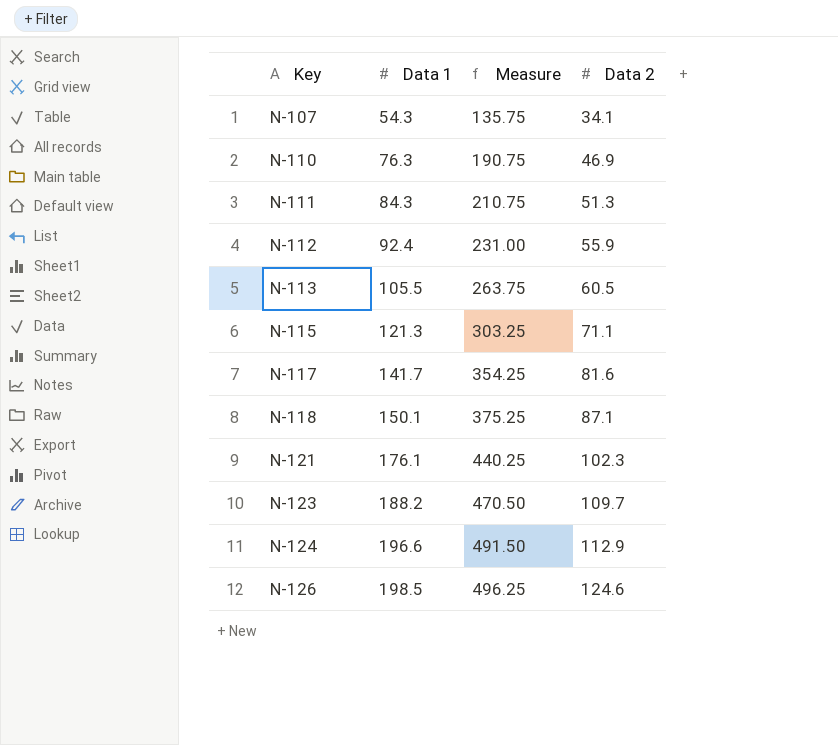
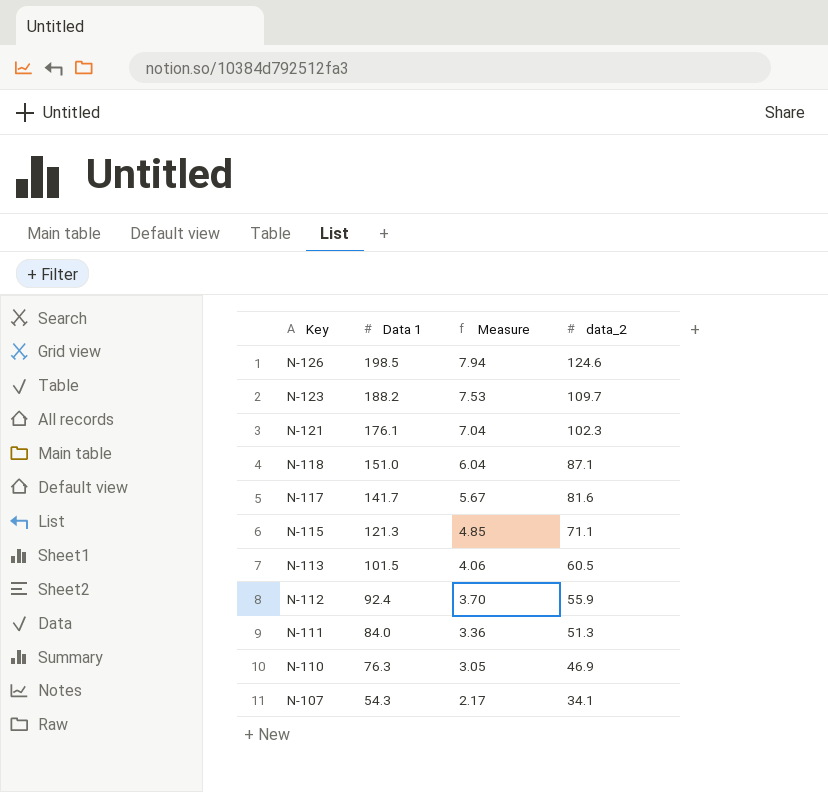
row order: Key ascending -> Key descending
column Measure | formula: [Data 1] * 2.5 -> [Data 1] * 0.04
column name: Data 2 -> data_2
row N-124: 196.6 | 491.50 | 112.9 -> none
N-118 | Data 1: 150.1 -> 151.0
N-113 | Data 1: 105.5 -> 101.5
N-111 | Data 1: 84.3 -> 84.0

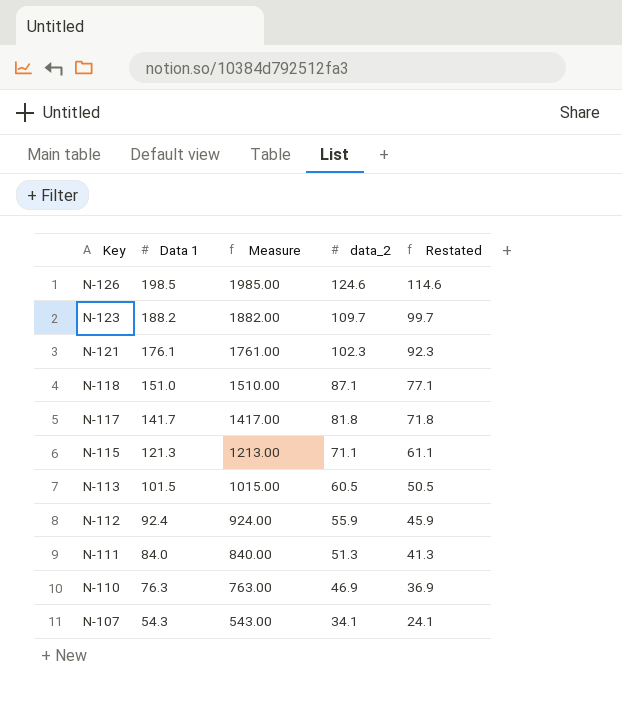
column Measure | formula: [Data 1] * 0.04 -> [Data 1] * 10
column Restated | formula: none -> [data_2] - 10
N-117 | data_2: 81.6 -> 81.8

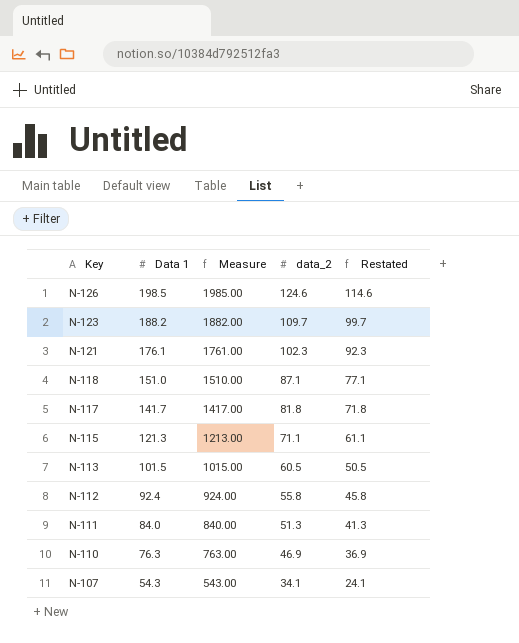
N-112 | data_2: 55.9 -> 55.8
N-112 | Restated: 45.9 -> 45.8

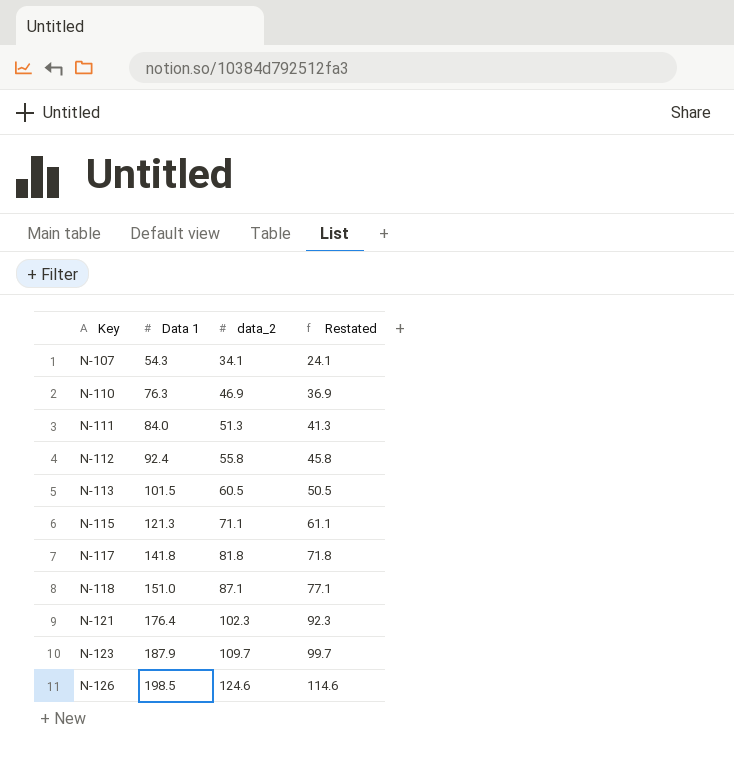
row order: Key descending -> Key ascending
column Measure | formula: [Data 1] * 10 -> none
N-117 | Data 1: 141.7 -> 141.8
N-121 | Data 1: 176.1 -> 176.4
N-123 | Data 1: 188.2 -> 187.9

